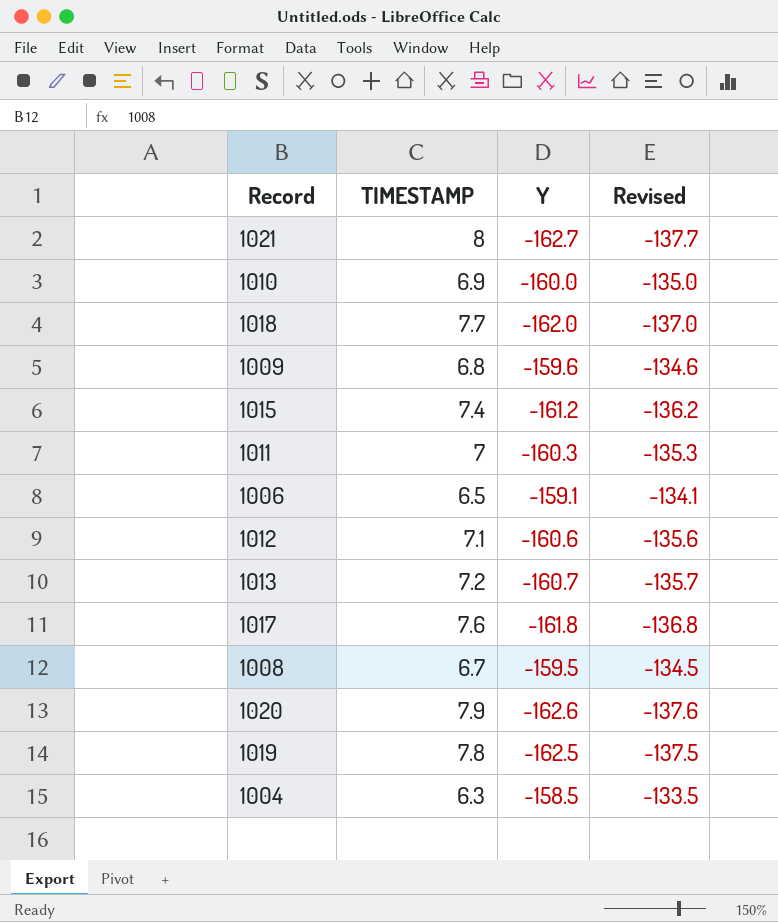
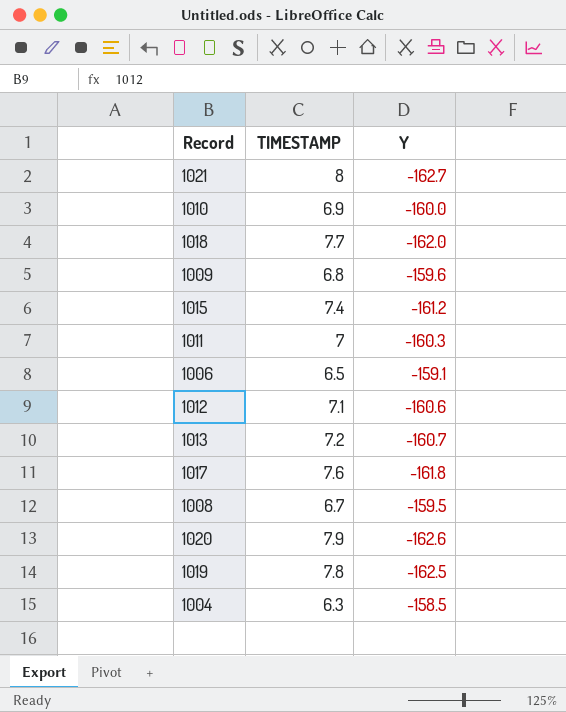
column Revised | formula: [Y] + 25 -> none

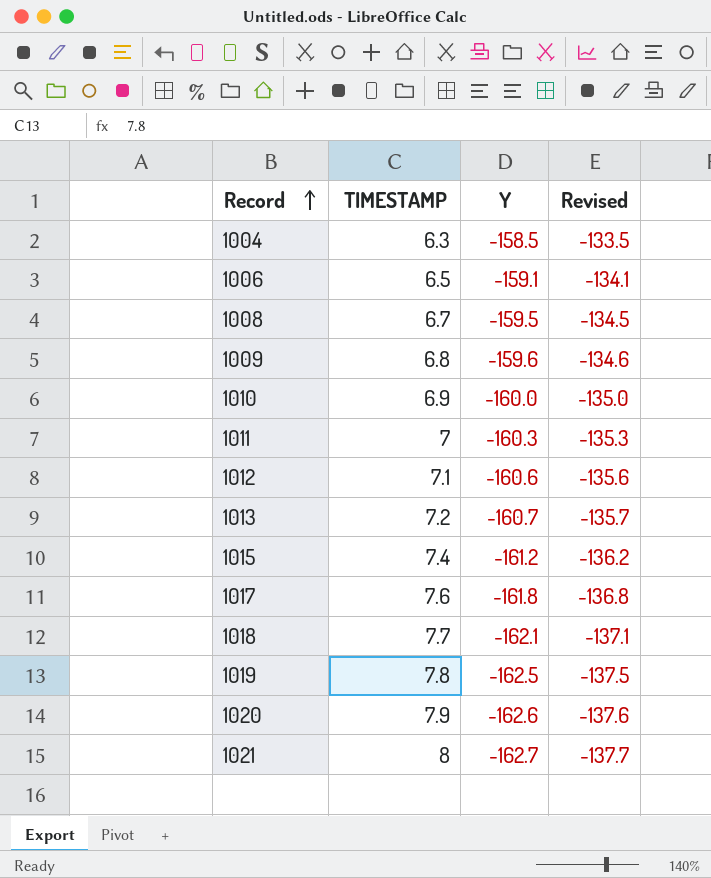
row order: none -> Record ascending
column Revised | formula: none -> [Y] + 25
1018 | Y: -162.0 -> -162.1

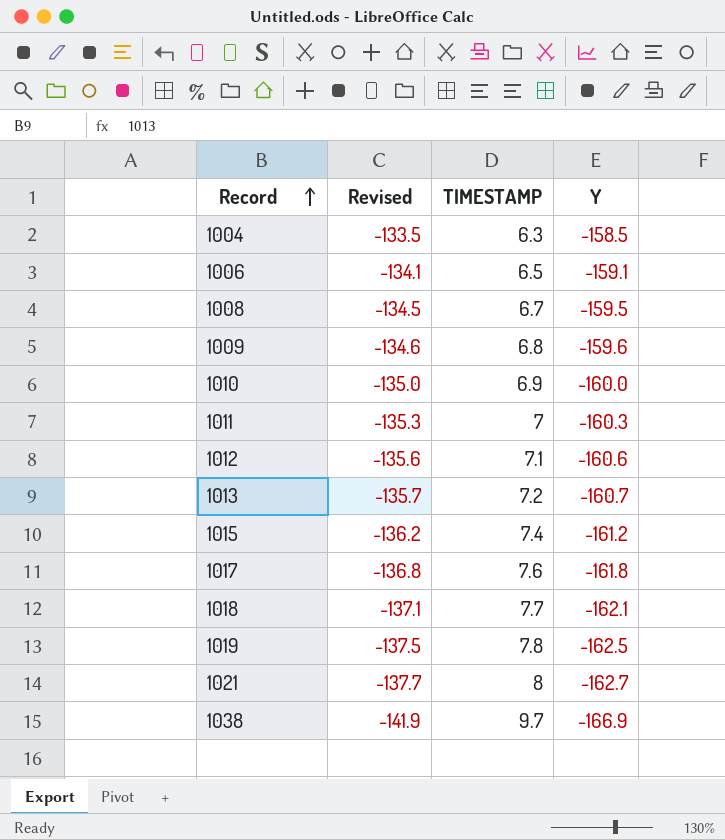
column Revised | position: 4 -> 2
row 1020: 7.9 | -162.6 | -137.6 -> none
row 1038: none -> -141.9 | 9.7 | -166.9

